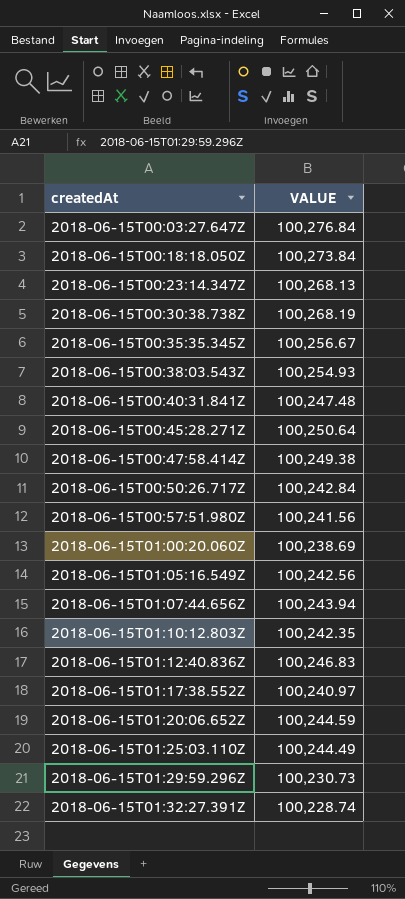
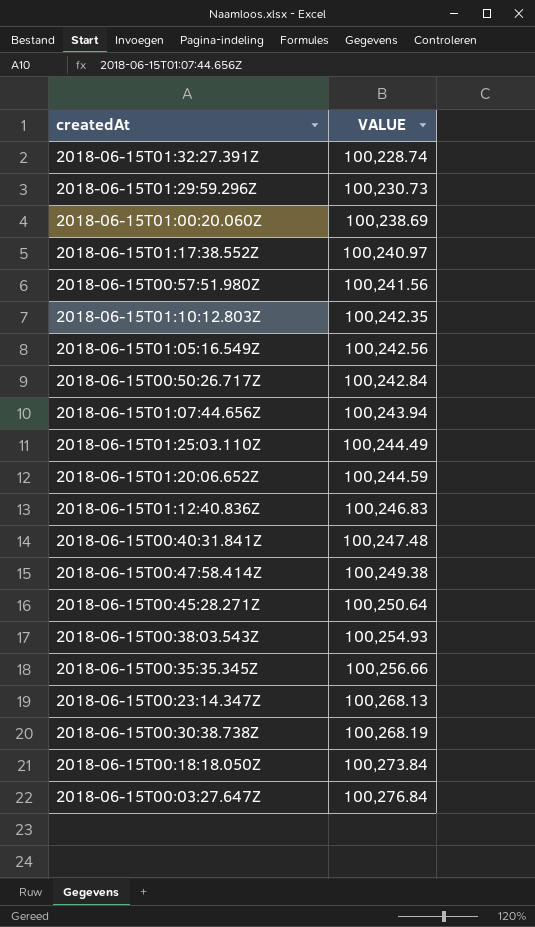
row order: createdAt ascending -> VALUE ascending
2018-06-15T00:35:35.345Z | VALUE: 100,256.67 -> 100,256.66

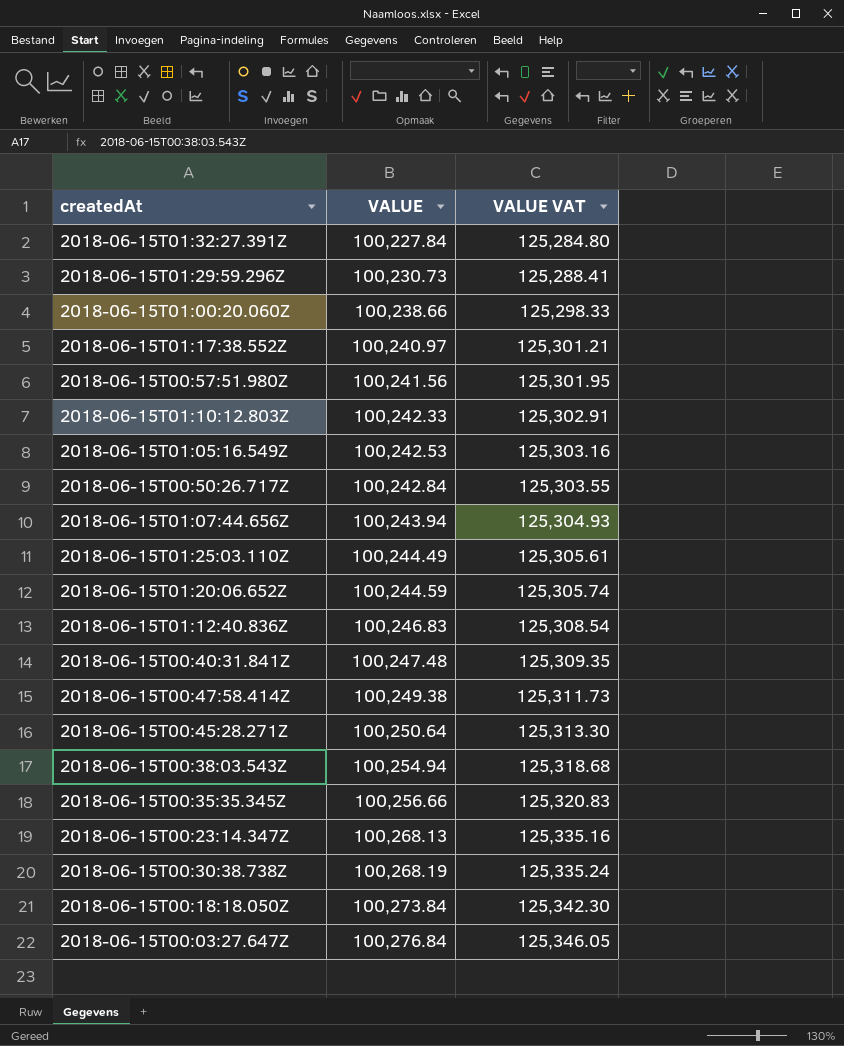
column VALUE VAT | formula: none -> [VALUE] * 1.25
2018-06-15T01:32:27.391Z | VALUE: 100,228.74 -> 100,227.84
2018-06-15T01:00:20.060Z | VALUE: 100,238.69 -> 100,238.66
2018-06-15T01:10:12.803Z | VALUE: 100,242.35 -> 100,242.33
2018-06-15T01:05:16.549Z | VALUE: 100,242.56 -> 100,242.53
2018-06-15T00:38:03.543Z | VALUE: 100,254.93 -> 100,254.94

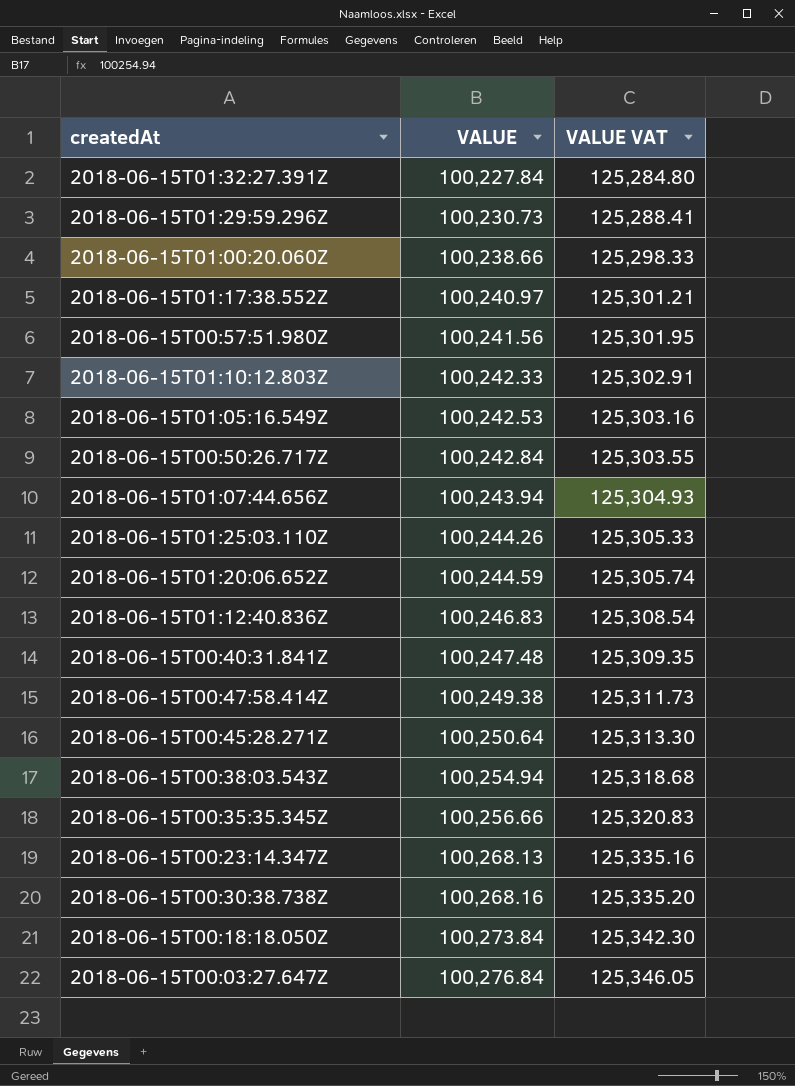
2018-06-15T01:25:03.110Z | VALUE: 100,244.49 -> 100,244.26
2018-06-15T01:25:03.110Z | VALUE VAT: 125,305.61 -> 125,305.33
2018-06-15T00:30:38.738Z | VALUE: 100,268.19 -> 100,268.16
2018-06-15T00:30:38.738Z | VALUE VAT: 125,335.24 -> 125,335.20

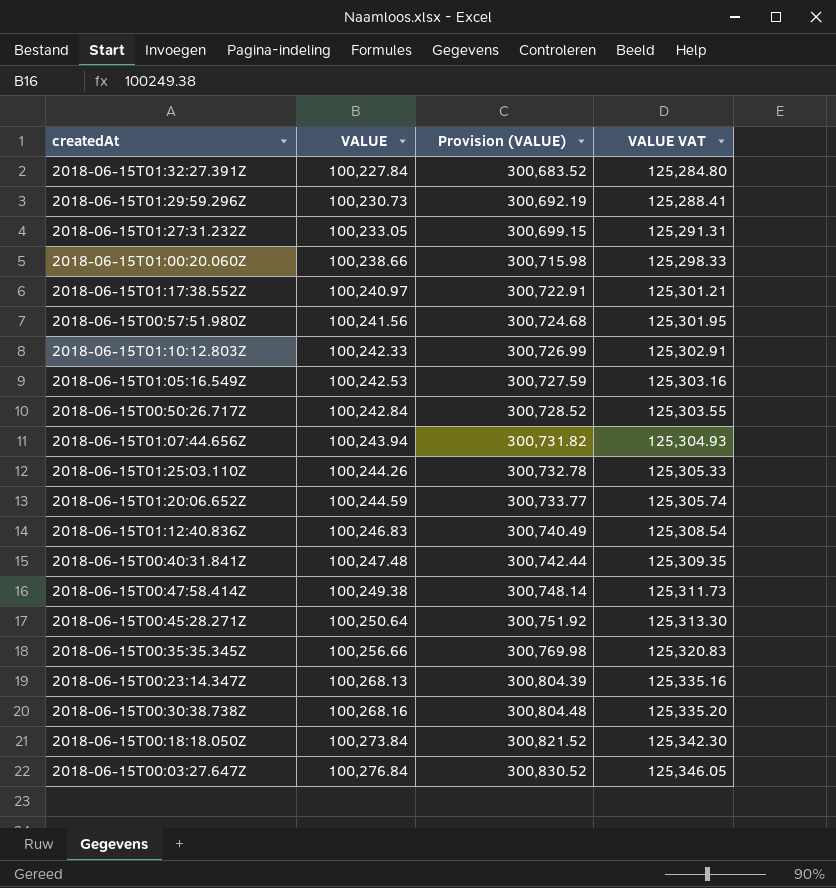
column Provision (VALUE) | formula: none -> [VALUE] * 3
row 2018-06-15T00:38:03.543Z: 100,254.94 | 125,318.68 -> none
row 2018-06-15T01:27:31.232Z: none -> 100,233.05 | 300,699.15 | 125,291.31

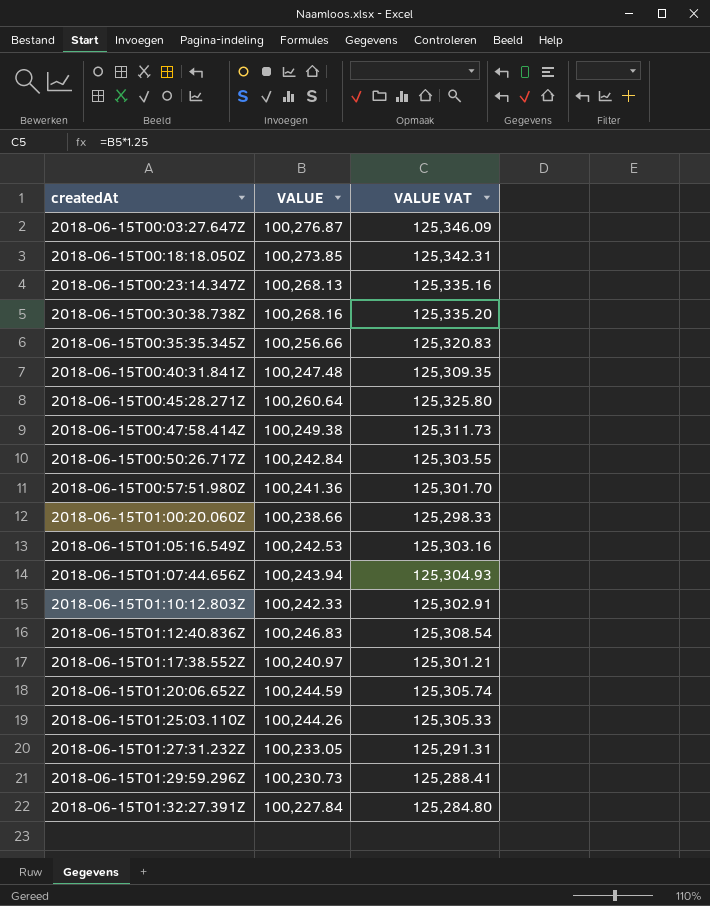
row order: VALUE ascending -> createdAt ascending
column Provision (VALUE) | formula: [VALUE] * 3 -> none
2018-06-15T00:03:27.647Z | VALUE: 100,276.84 -> 100,276.87
2018-06-15T00:03:27.647Z | VALUE VAT: 125,346.05 -> 125,346.09
2018-06-15T00:18:18.050Z | VALUE: 100,273.84 -> 100,273.85
2018-06-15T00:18:18.050Z | VALUE VAT: 125,342.30 -> 125,342.31
2018-06-15T00:45:28.271Z | VALUE: 100,250.64 -> 100,260.64
2018-06-15T00:45:28.271Z | VALUE VAT: 125,313.30 -> 125,325.80
2018-06-15T00:57:51.980Z | VALUE: 100,241.56 -> 100,241.36
2018-06-15T00:57:51.980Z | VALUE VAT: 125,301.95 -> 125,301.70

